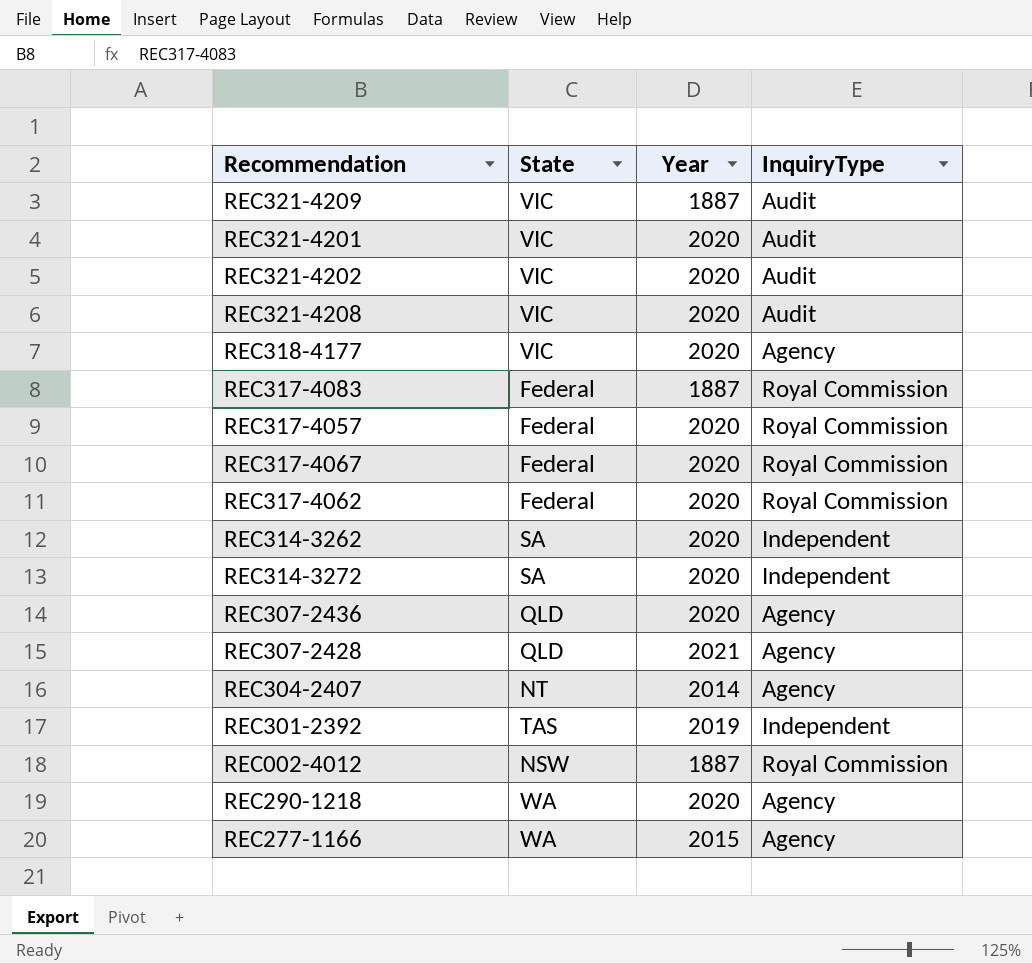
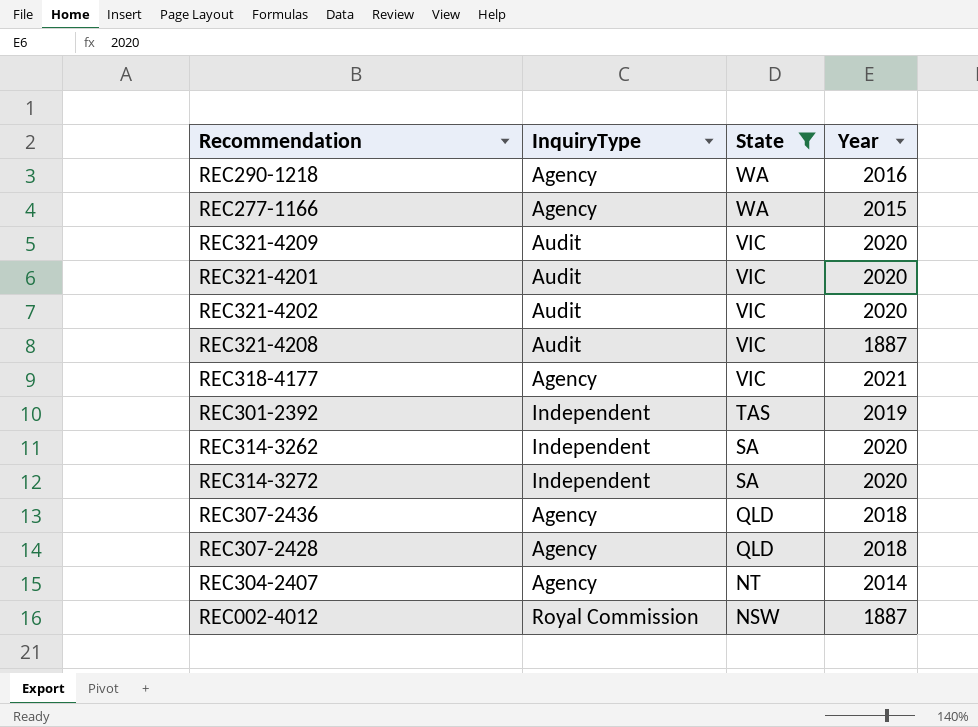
filter: none -> State != Federal
row order: none -> State descending
column InquiryType | position: 4 -> 2
REC290-1218 | Year: 2020 -> 2016
REC321-4209 | Year: 1887 -> 2020
REC321-4208 | Year: 2020 -> 1887
REC318-4177 | Year: 2020 -> 2021
REC307-2436 | Year: 2020 -> 2018
REC307-2428 | Year: 2021 -> 2018

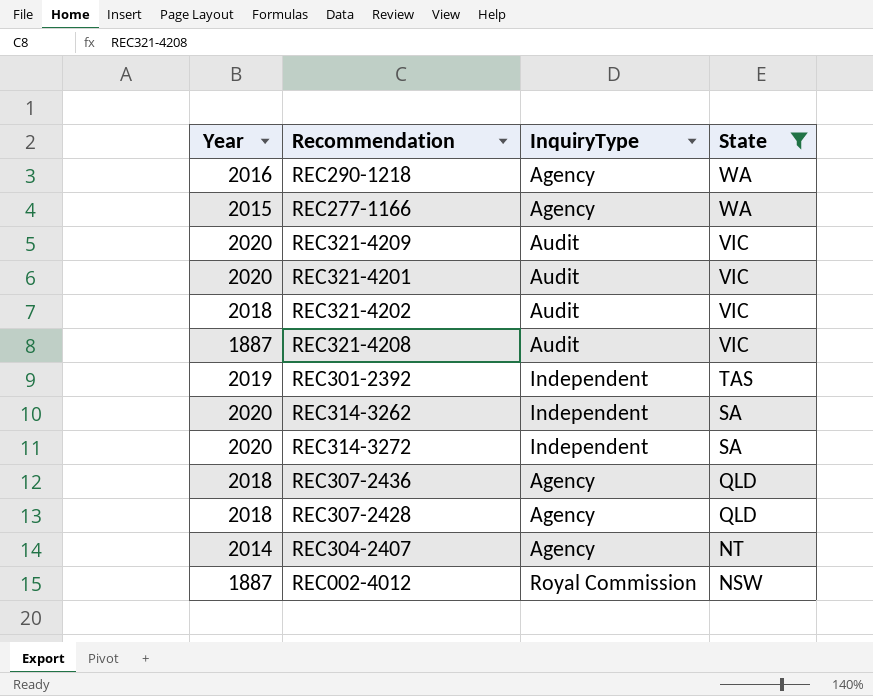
column Year | position: 4 -> 1
row REC318-4177: Agency | VIC | 2021 -> none
REC321-4202 | Year: 2020 -> 2018

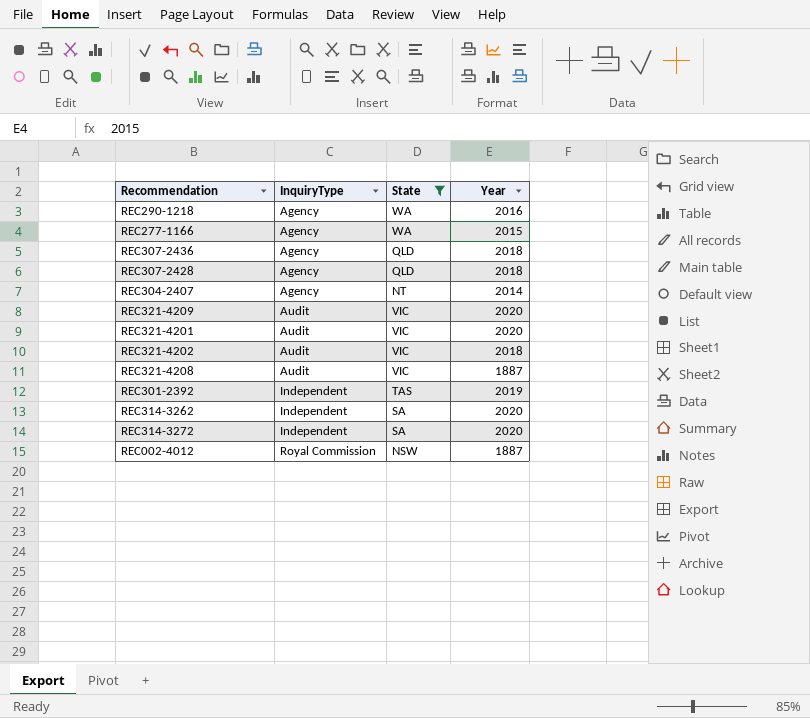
row order: State descending -> InquiryType ascending
column Year | position: 1 -> 4

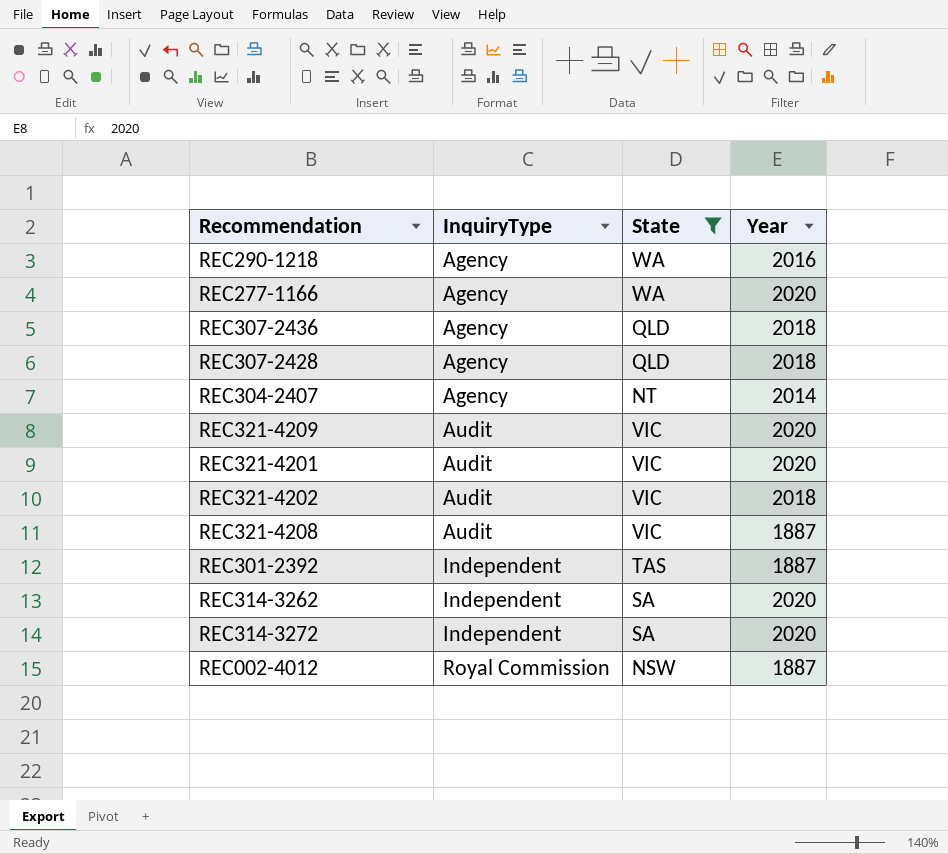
REC277-1166 | Year: 2015 -> 2020
REC301-2392 | Year: 2019 -> 1887

